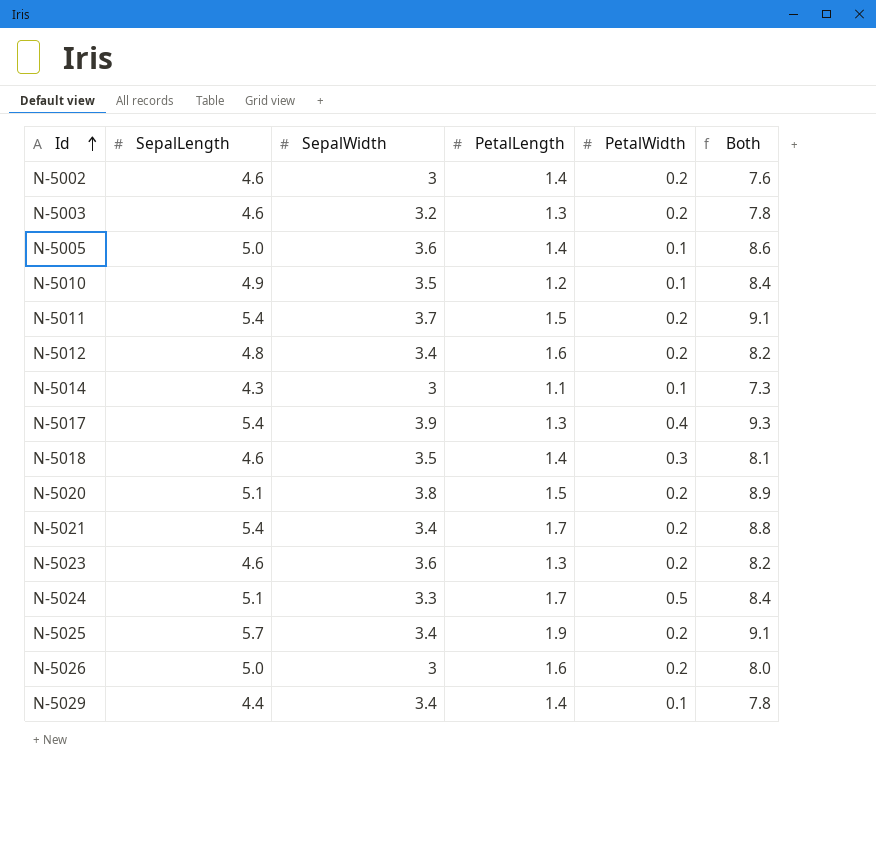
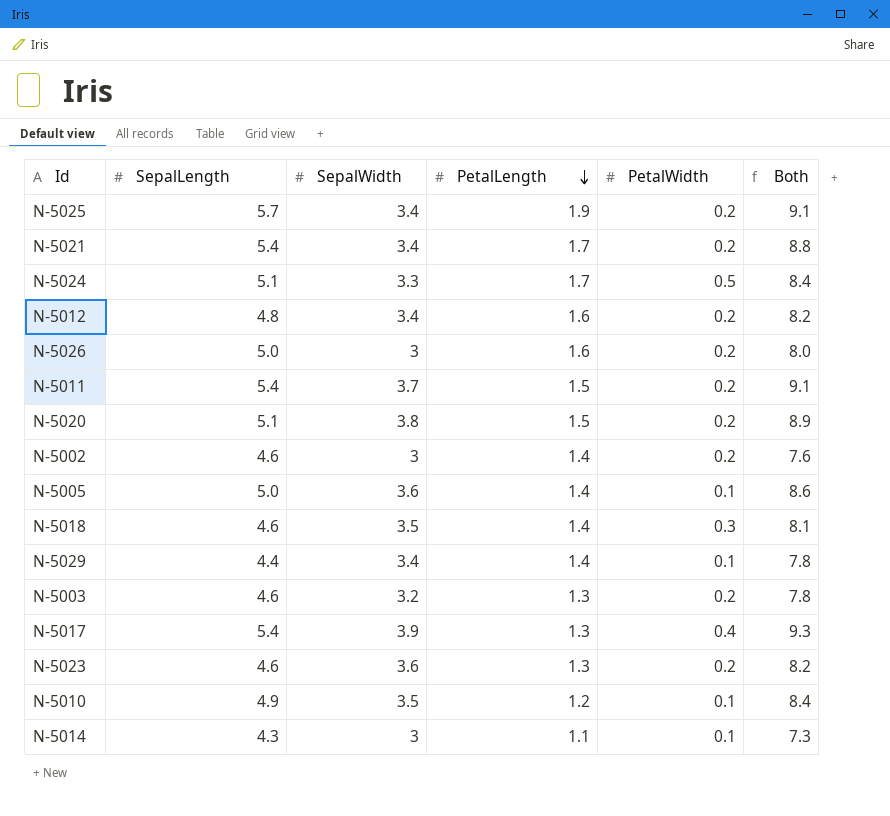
row order: Id ascending -> PetalLength descending

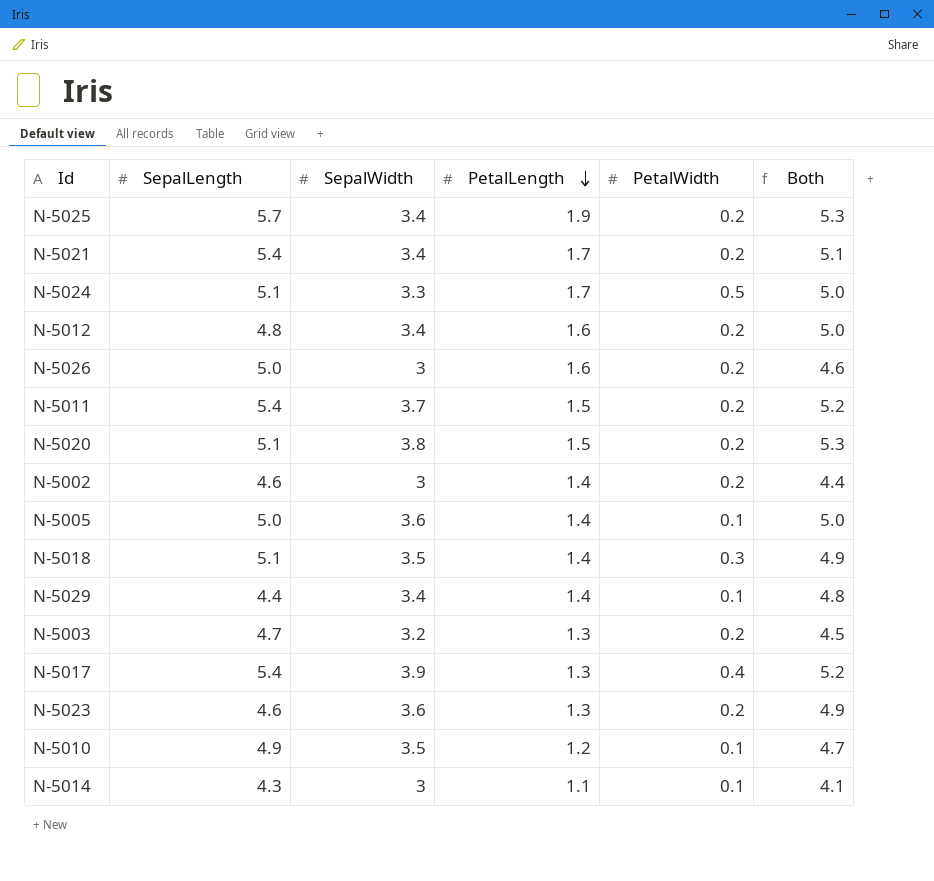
column Both | formula: [SepalLength] + [SepalWidth] -> [SepalWidth] + [PetalLength]
N-5018 | SepalLength: 4.6 -> 5.1
N-5003 | SepalLength: 4.6 -> 4.7

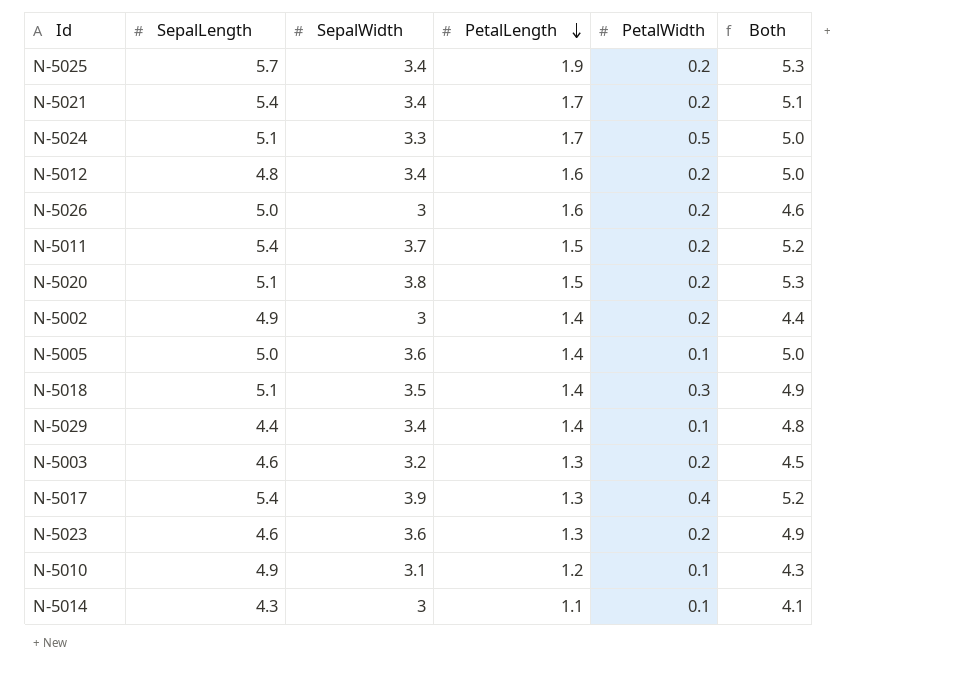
N-5002 | SepalLength: 4.6 -> 4.9
N-5003 | SepalLength: 4.7 -> 4.6
N-5010 | SepalWidth: 3.5 -> 3.1
N-5010 | Both: 4.7 -> 4.3

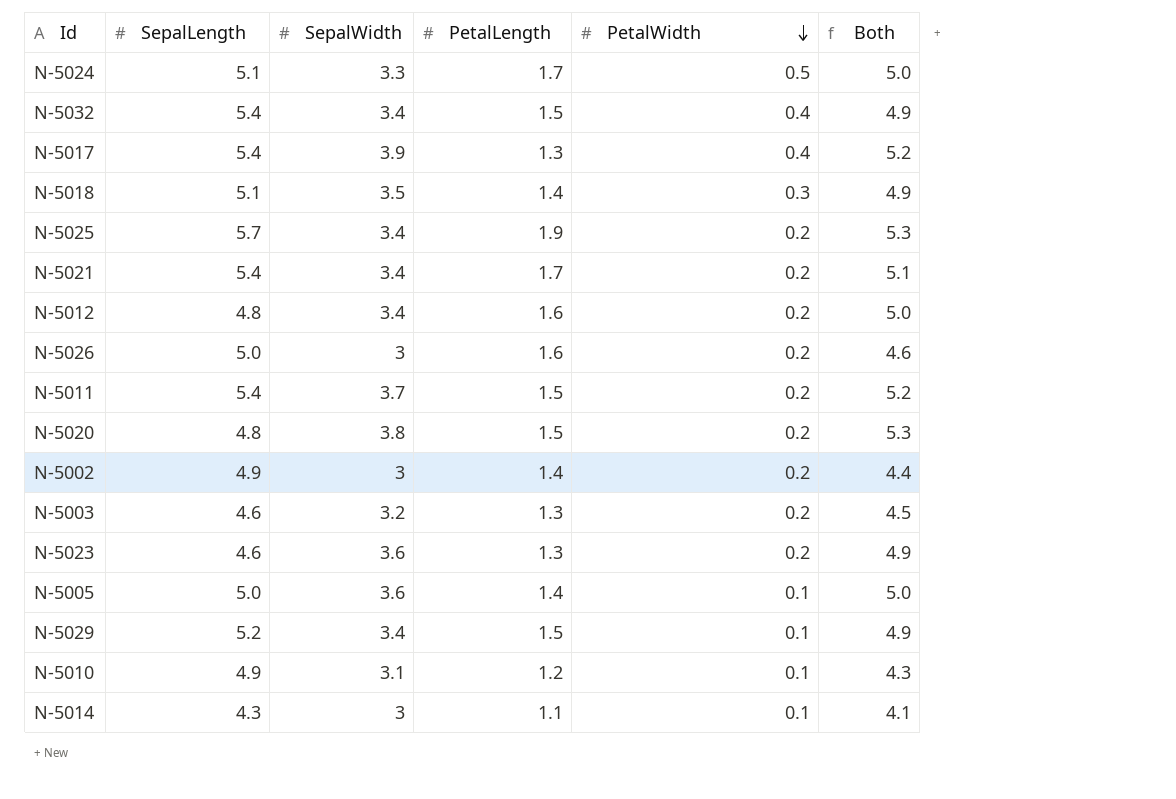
row order: PetalLength descending -> PetalWidth descending
row N-5032: none -> 5.4 | 3.4 | 1.5 | 0.4 | 4.9
N-5020 | SepalLength: 5.1 -> 4.8
N-5029 | SepalLength: 4.4 -> 5.2
N-5029 | PetalLength: 1.4 -> 1.5
N-5029 | Both: 4.8 -> 4.9

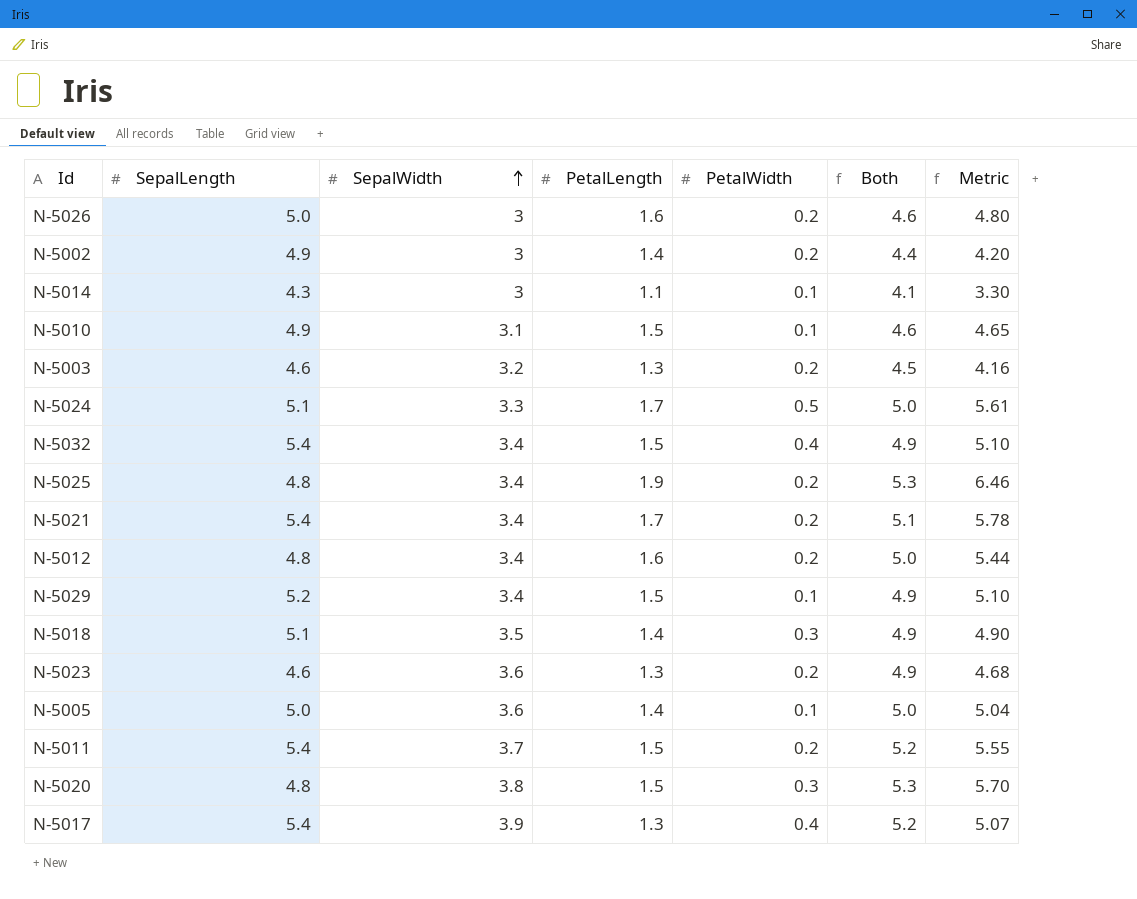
row order: PetalWidth descending -> SepalWidth ascending
column Metric | formula: none -> [SepalWidth] * [PetalLength]
N-5010 | PetalLength: 1.2 -> 1.5
N-5010 | Both: 4.3 -> 4.6
N-5025 | SepalLength: 5.7 -> 4.8
N-5020 | PetalWidth: 0.2 -> 0.3

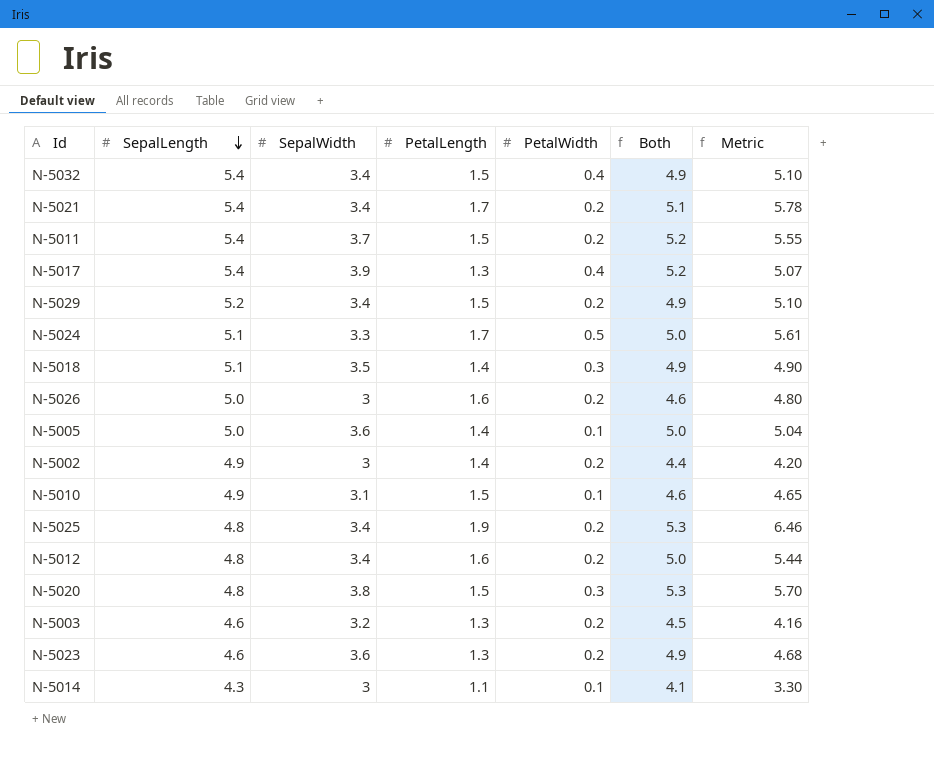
row order: SepalWidth ascending -> SepalLength descending
N-5029 | PetalWidth: 0.1 -> 0.2

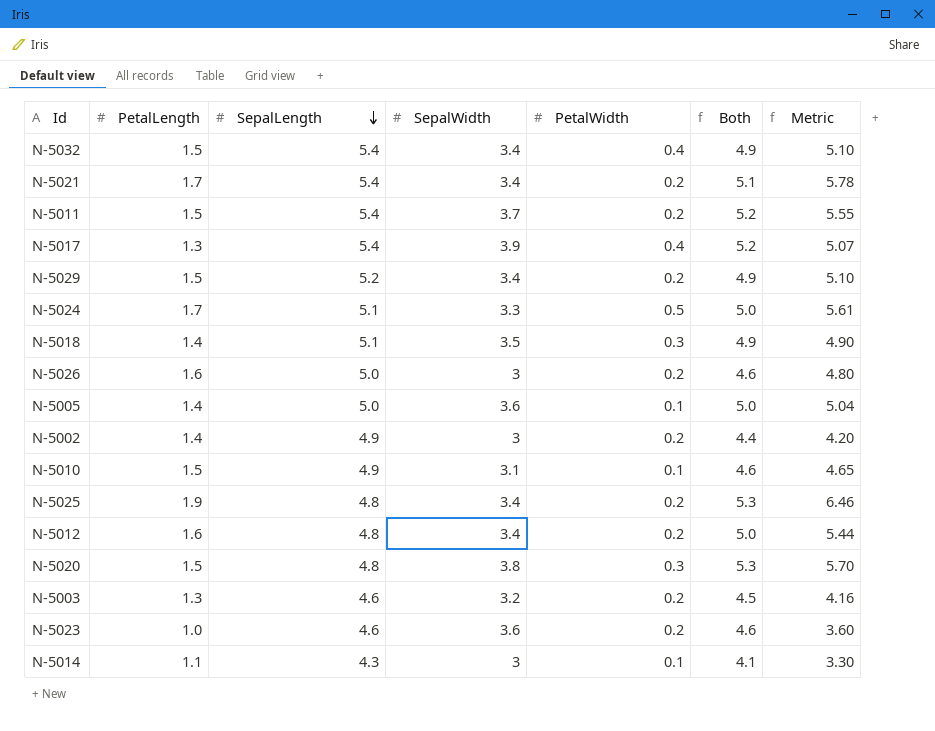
column PetalLength | position: 4 -> 2
N-5023 | PetalLength: 1.3 -> 1.0
N-5023 | Both: 4.9 -> 4.6
N-5023 | Metric: 4.68 -> 3.60

